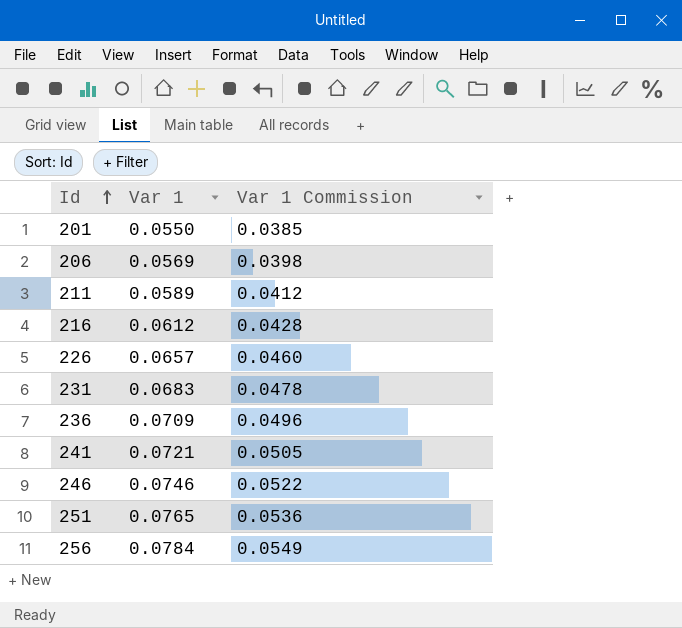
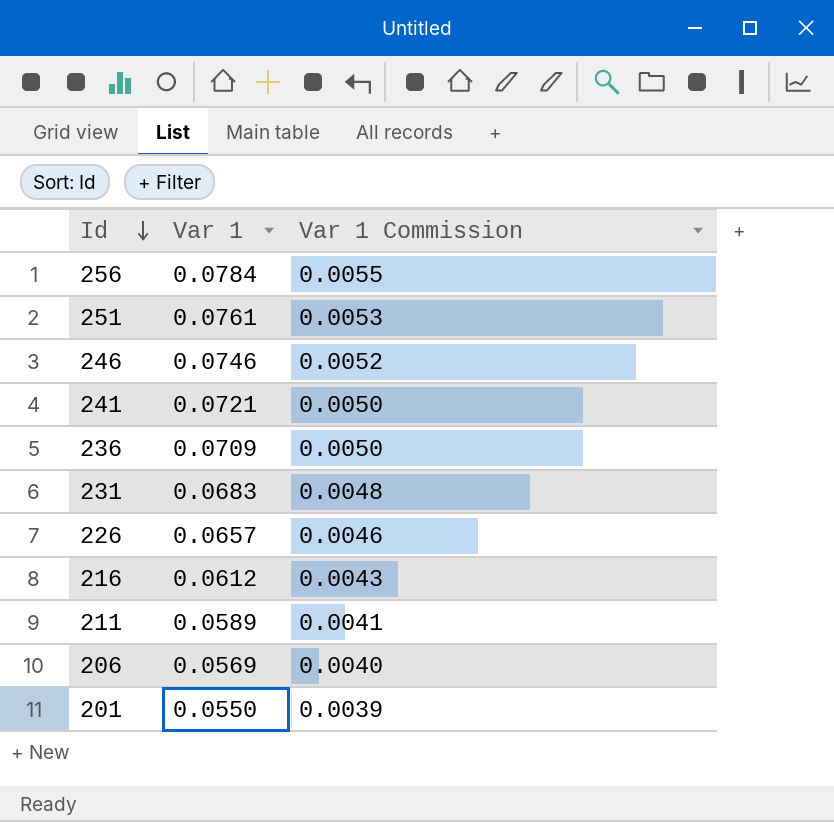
row order: Id ascending -> Id descending
column Var 1 Commission | formula: [Var 1] * 0.7 -> [Var 1] * 0.07
251 | Var 1: 0.0765 -> 0.0761

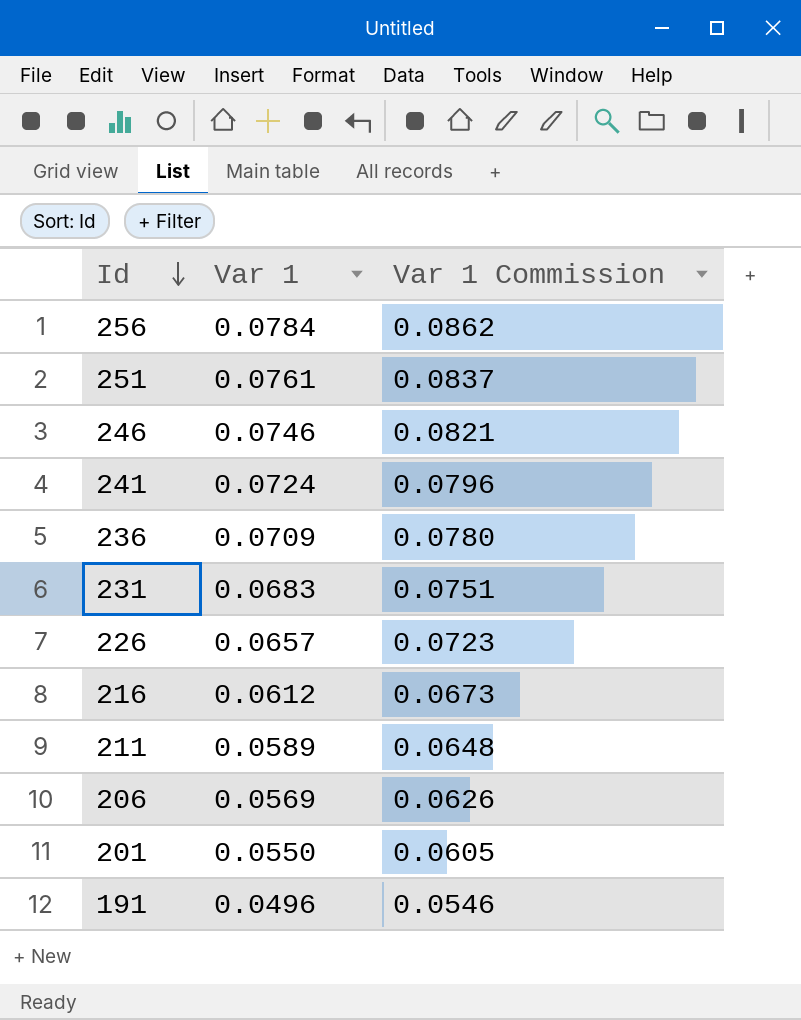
column Var 1 Commission | formula: [Var 1] * 0.07 -> [Var 1] * 1.1
241 | Var 1: 0.0721 -> 0.0724
row 191: none -> 0.0496 | 0.0546

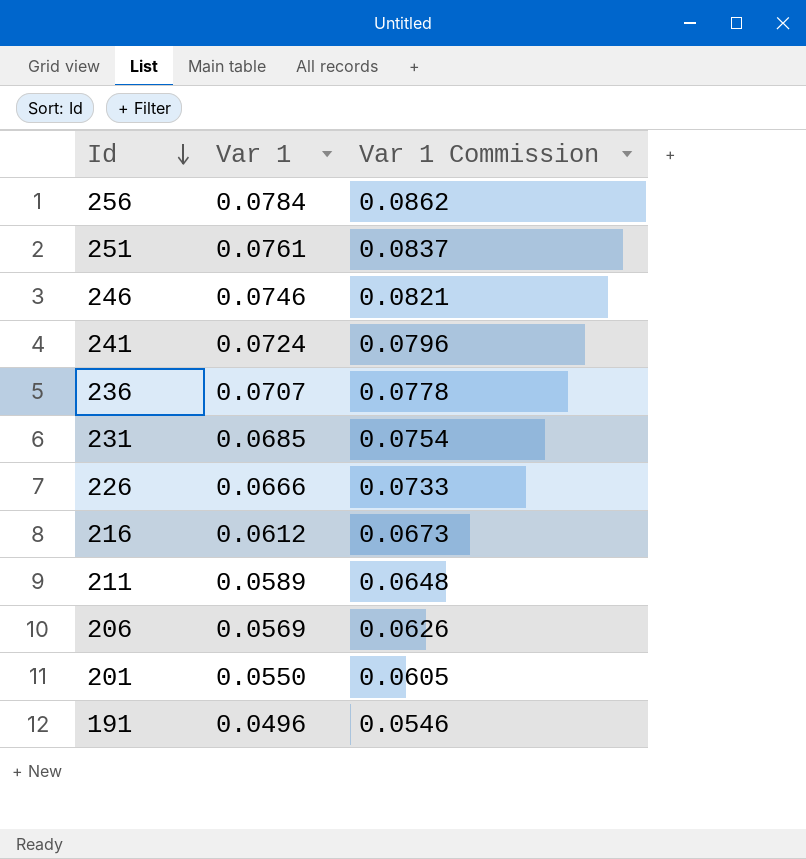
236 | Var 1: 0.0709 -> 0.0707
236 | Var 1 Commission: 0.0780 -> 0.0778
231 | Var 1: 0.0683 -> 0.0685
231 | Var 1 Commission: 0.0751 -> 0.0754
226 | Var 1: 0.0657 -> 0.0666
226 | Var 1 Commission: 0.0723 -> 0.0733

